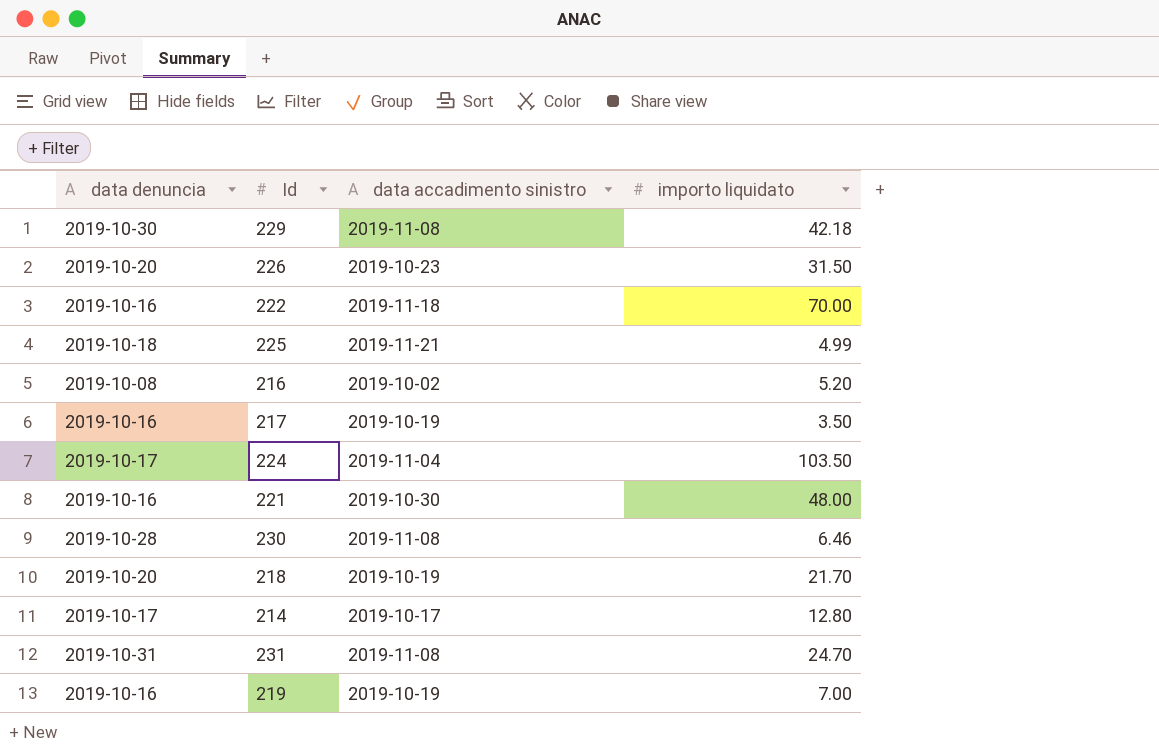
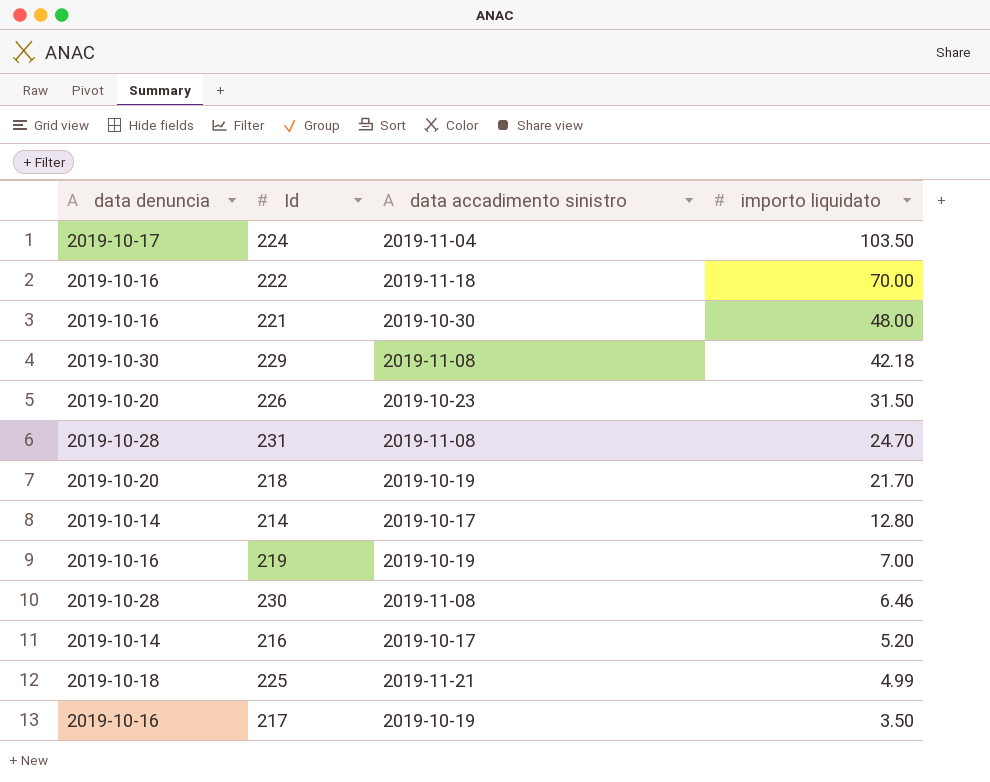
row order: none -> importo liquidato descending
231 | data denuncia: 2019-10-31 -> 2019-10-28
214 | data denuncia: 2019-10-17 -> 2019-10-14
216 | data denuncia: 2019-10-08 -> 2019-10-14
216 | data accadimento sinistro: 2019-10-02 -> 2019-10-17

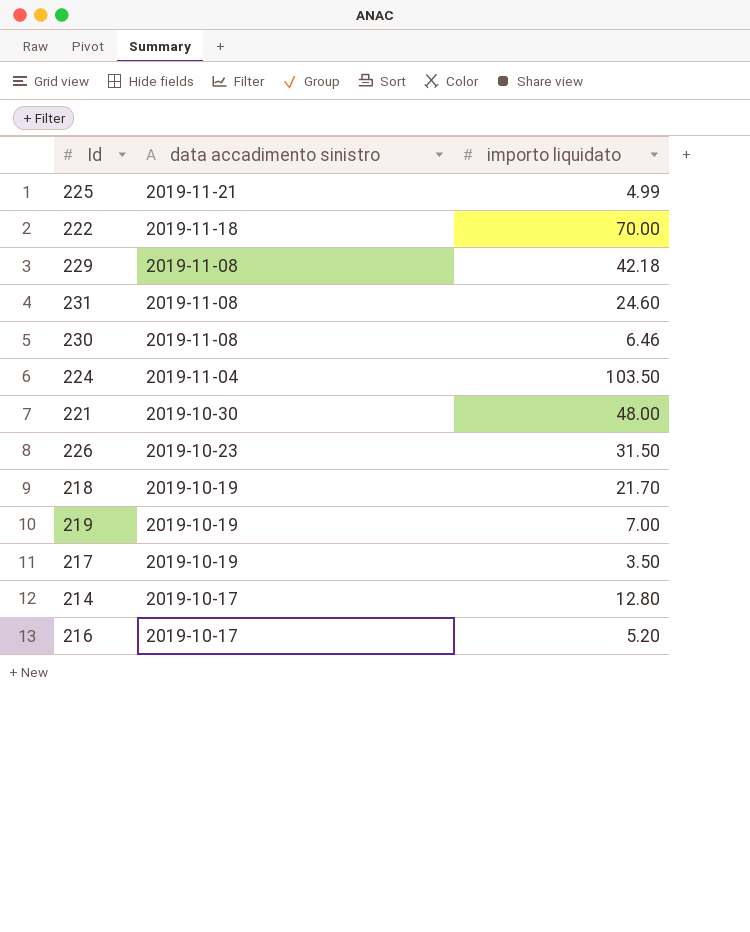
row order: importo liquidato descending -> data accadimento sinistro descending
column data denuncia | position: 1 -> none
231 | importo liquidato: 24.70 -> 24.60

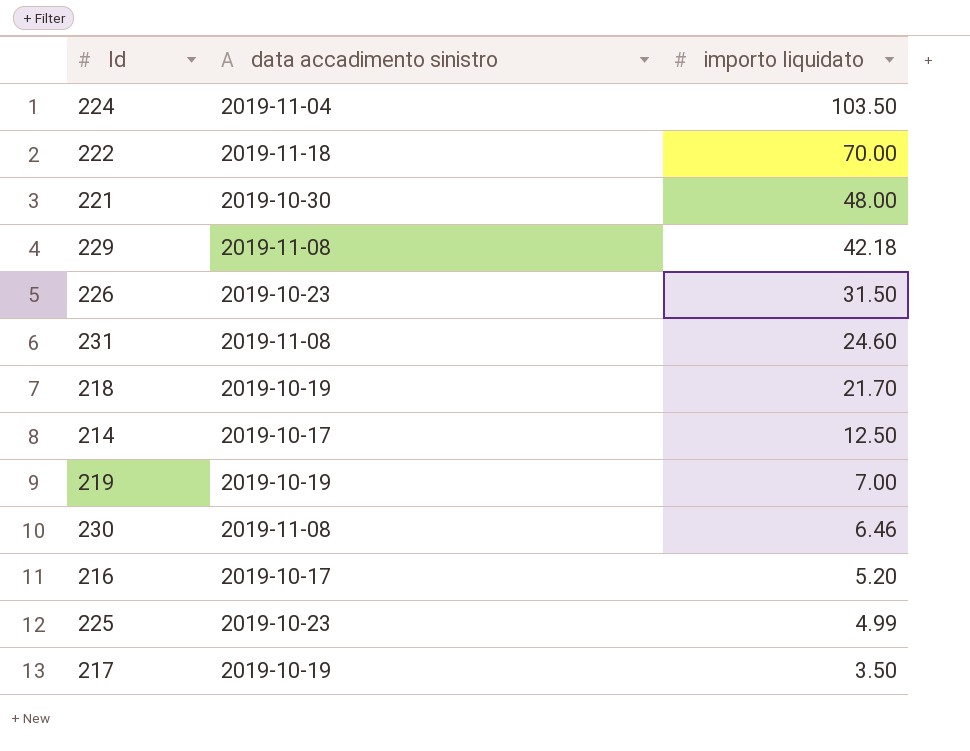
row order: data accadimento sinistro descending -> importo liquidato descending
214 | importo liquidato: 12.80 -> 12.50
225 | data accadimento sinistro: 2019-11-21 -> 2019-10-23

